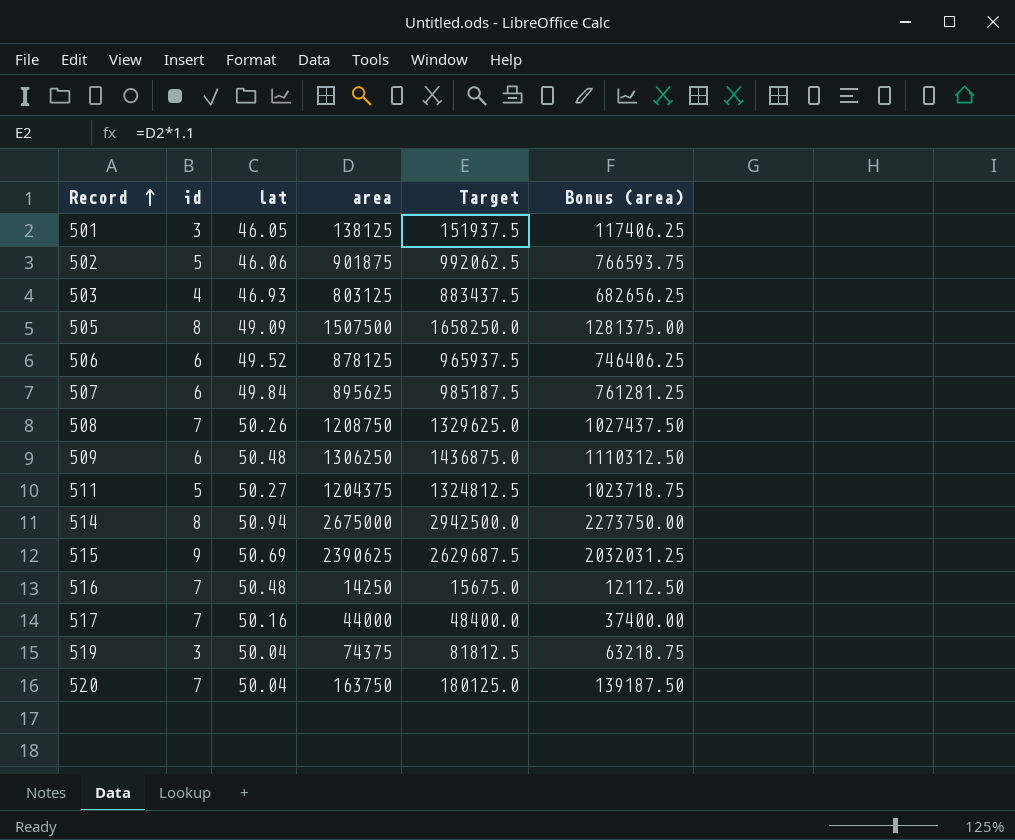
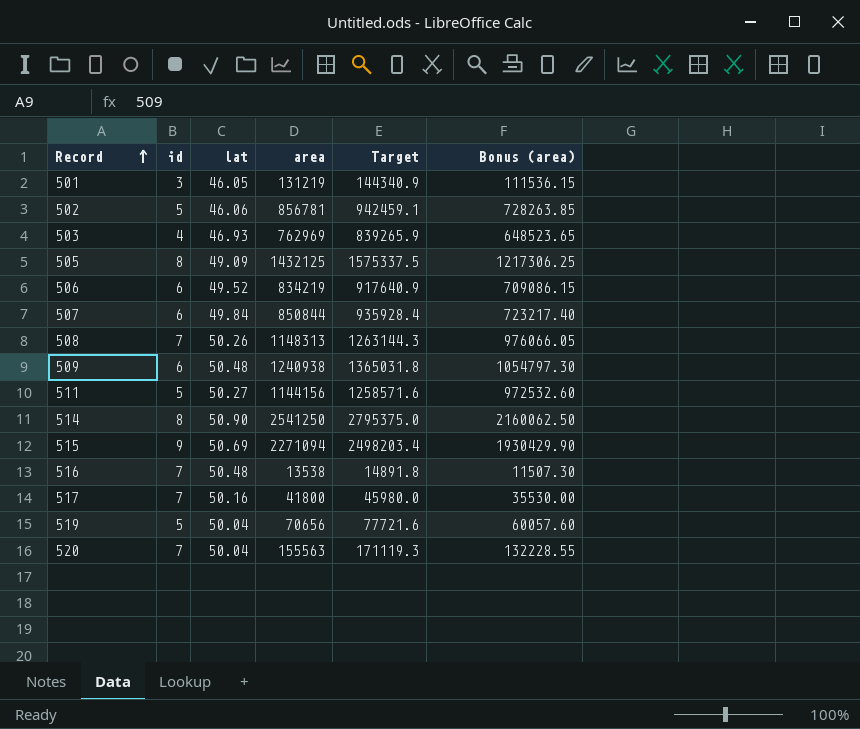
501 | area: 138125 -> 131219
501 | Target: 151937.5 -> 144340.9
501 | Bonus (area): 117406.25 -> 111536.15
502 | area: 901875 -> 856781
502 | Target: 992062.5 -> 942459.1
502 | Bonus (area): 766593.75 -> 728263.85
503 | area: 803125 -> 762969
503 | Target: 883437.5 -> 839265.9
503 | Bonus (area): 682656.25 -> 648523.65
505 | area: 1507500 -> 1432125
505 | Target: 1658250.0 -> 1575337.5
505 | Bonus (area): 1281375.00 -> 1217306.25
506 | area: 878125 -> 834219
506 | Target: 965937.5 -> 917640.9
506 | Bonus (area): 746406.25 -> 709086.15
507 | area: 895625 -> 850844
507 | Target: 985187.5 -> 935928.4
507 | Bonus (area): 761281.25 -> 723217.40
508 | area: 1208750 -> 1148313
508 | Target: 1329625.0 -> 1263144.3
508 | Bonus (area): 1027437.50 -> 976066.05
509 | area: 1306250 -> 1240938
509 | Target: 1436875.0 -> 1365031.8
509 | Bonus (area): 1110312.50 -> 1054797.30
511 | area: 1204375 -> 1144156
511 | Target: 1324812.5 -> 1258571.6
511 | Bonus (area): 1023718.75 -> 972532.60
514 | lat: 50.94 -> 50.90
514 | area: 2675000 -> 2541250
514 | Target: 2942500.0 -> 2795375.0
514 | Bonus (area): 2273750.00 -> 2160062.50
515 | area: 2390625 -> 2271094
515 | Target: 2629687.5 -> 2498203.4
515 | Bonus (area): 2032031.25 -> 1930429.90
516 | area: 14250 -> 13538
516 | Target: 15675.0 -> 14891.8
516 | Bonus (area): 12112.50 -> 11507.30
517 | area: 44000 -> 41800
517 | Target: 48400.0 -> 45980.0
517 | Bonus (area): 37400.00 -> 35530.00
519 | id: 3 -> 5
519 | area: 74375 -> 70656
519 | Target: 81812.5 -> 77721.6
519 | Bonus (area): 63218.75 -> 60057.60
520 | area: 163750 -> 155563
520 | Target: 180125.0 -> 171119.3
520 | Bonus (area): 139187.50 -> 132228.55

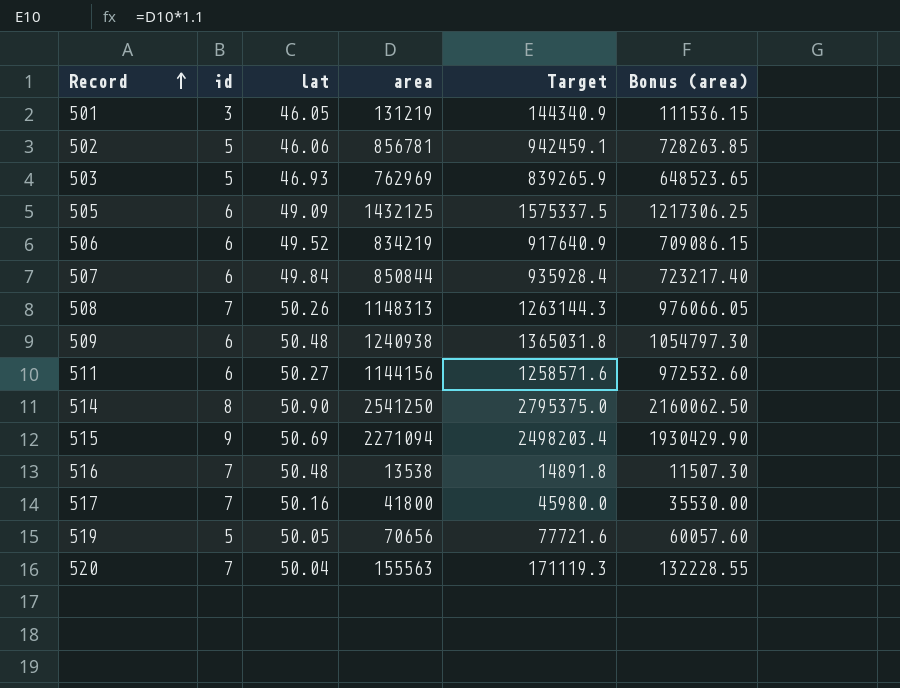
503 | id: 4 -> 5
505 | id: 8 -> 6
511 | id: 5 -> 6
519 | lat: 50.04 -> 50.05

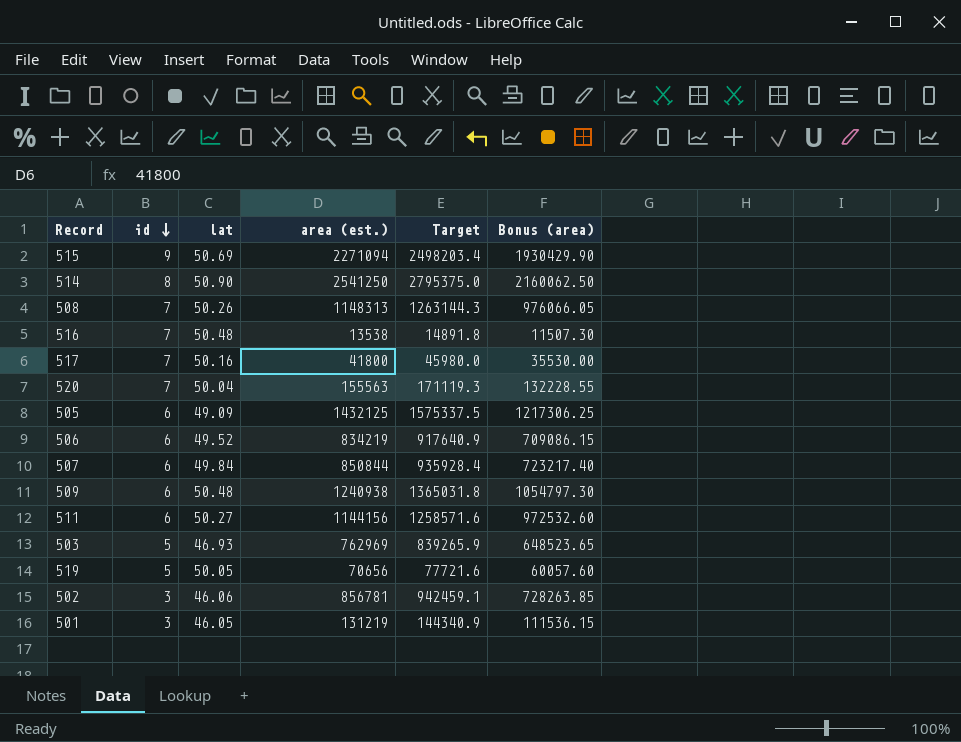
row order: Record ascending -> id descending
column name: area -> area (est.)
502 | id: 5 -> 3

